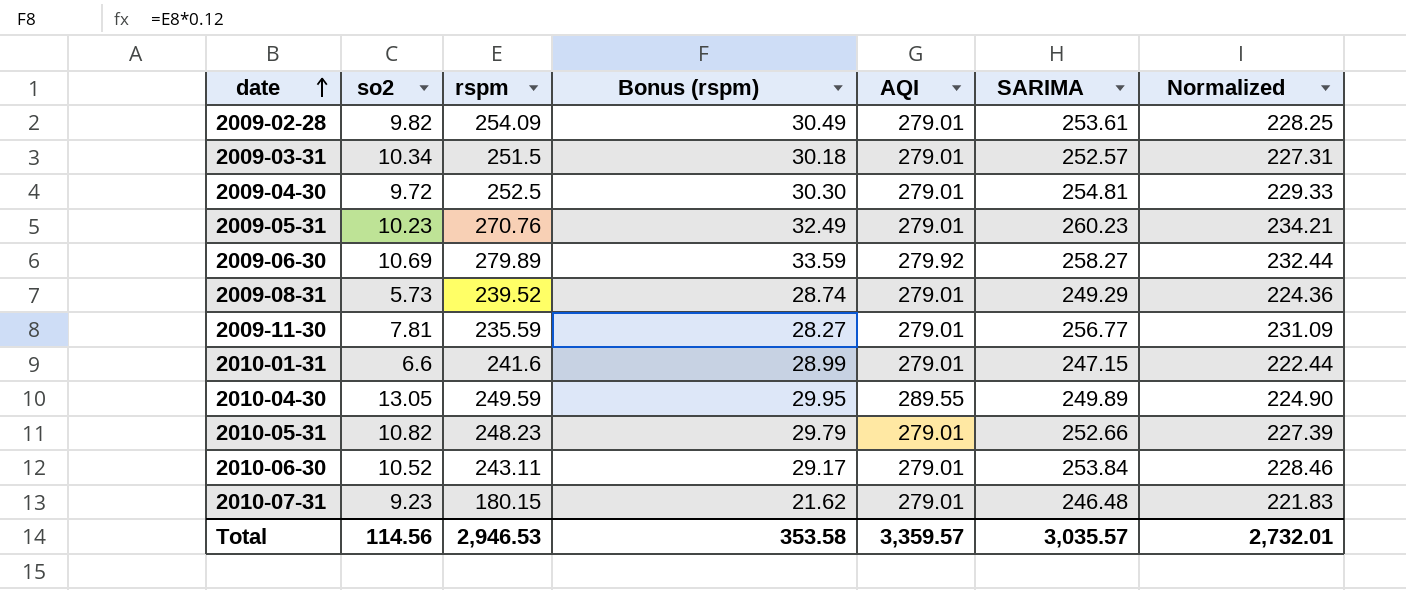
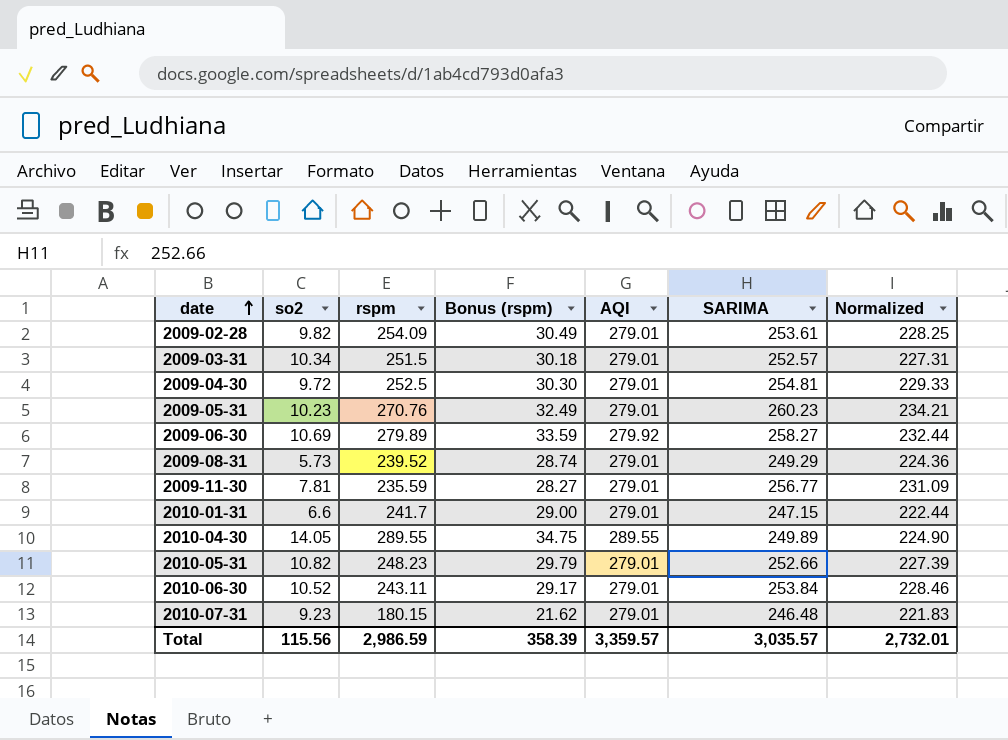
2010-01-31 | rspm: 241.6 -> 241.7
2010-01-31 | Bonus (rspm): 28.99 -> 29.00
2010-04-30 | so2: 13.05 -> 14.05
2010-04-30 | rspm: 249.59 -> 289.55
2010-04-30 | Bonus (rspm): 29.95 -> 34.75
Total | so2: 114.56 -> 115.56
Total | rspm: 2,946.53 -> 2,986.59
Total | Bonus (rspm): 353.58 -> 358.39

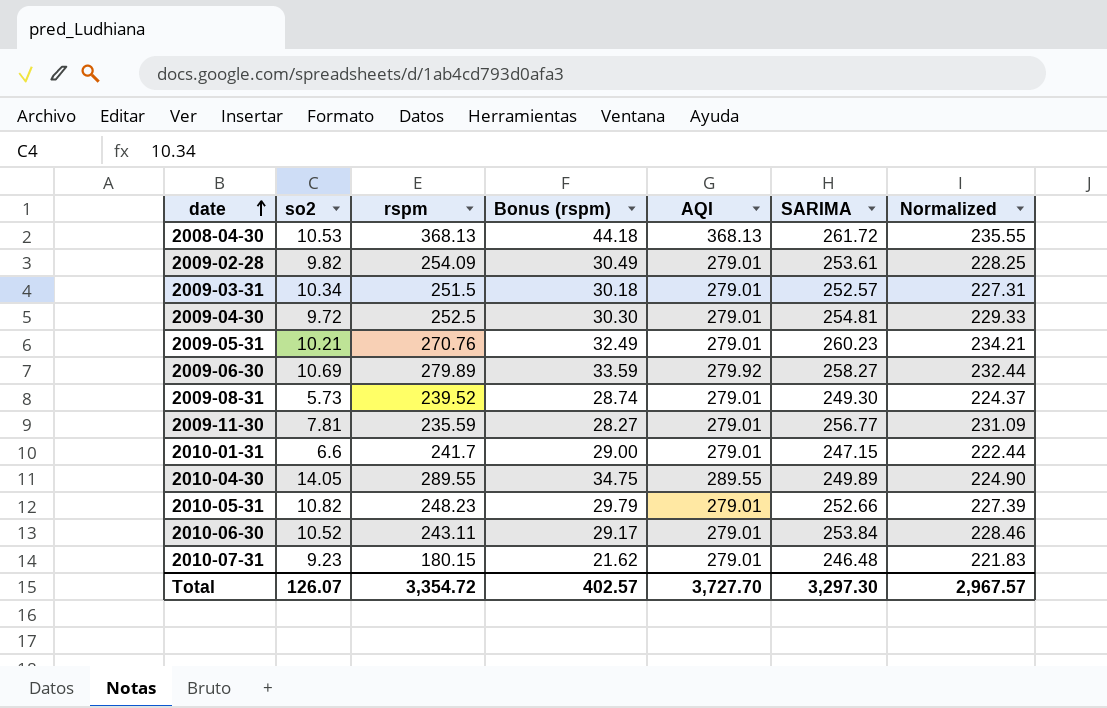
row 2008-04-30: none -> 10.53 | 368.13 | 44.18 | 368.13 | 261.72 | 235.55
2009-05-31 | so2: 10.23 -> 10.21
2009-08-31 | SARIMA: 249.29 -> 249.30
2009-08-31 | Normalized: 224.36 -> 224.37
Total | so2: 115.56 -> 126.07
Total | rspm: 2,986.59 -> 3,354.72
Total | Bonus (rspm): 358.39 -> 402.57
Total | AQI: 3,359.57 -> 3,727.70
Total | SARIMA: 3,035.57 -> 3,297.30
Total | Normalized: 2,732.01 -> 2,967.57

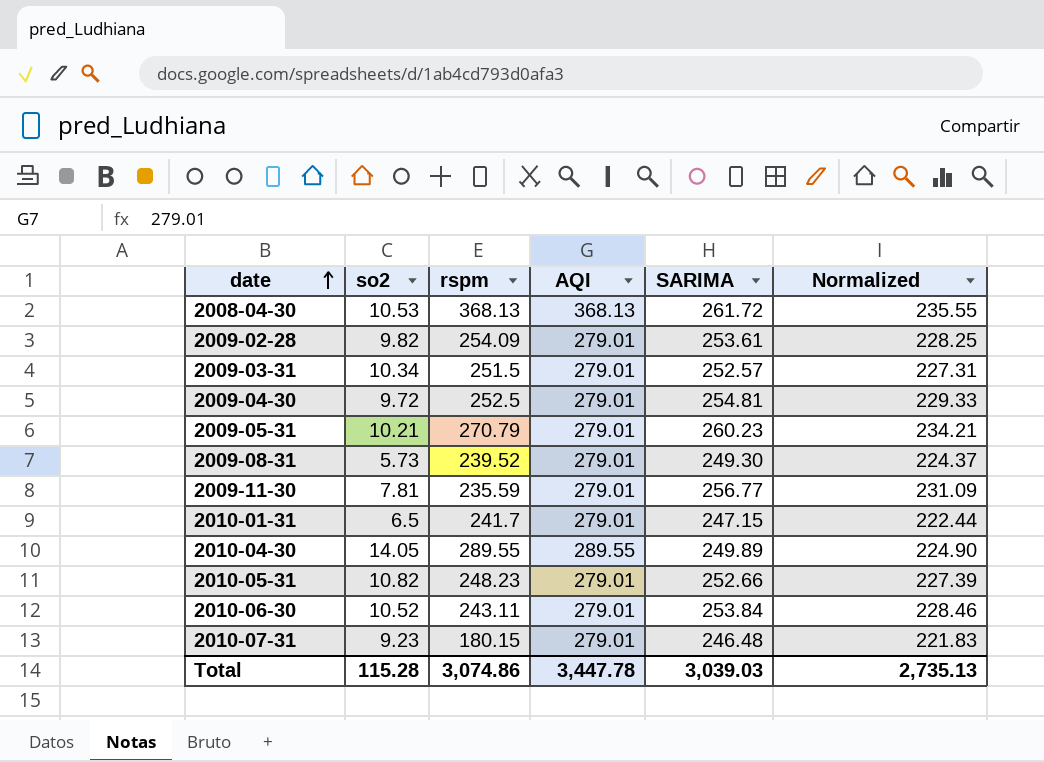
column Bonus (rspm) | formula: [rspm] * 0.12 -> none
row 2009-06-30: 10.69 | 279.89 | 33.59 | 279.92 | 258.27 | 232.44 -> none
2009-05-31 | rspm: 270.76 -> 270.79
2010-01-31 | so2: 6.6 -> 6.5
Total | so2: 126.07 -> 115.28
Total | rspm: 3,354.72 -> 3,074.86
Total | AQI: 3,727.70 -> 3,447.78
Total | SARIMA: 3,297.30 -> 3,039.03
Total | Normalized: 2,967.57 -> 2,735.13

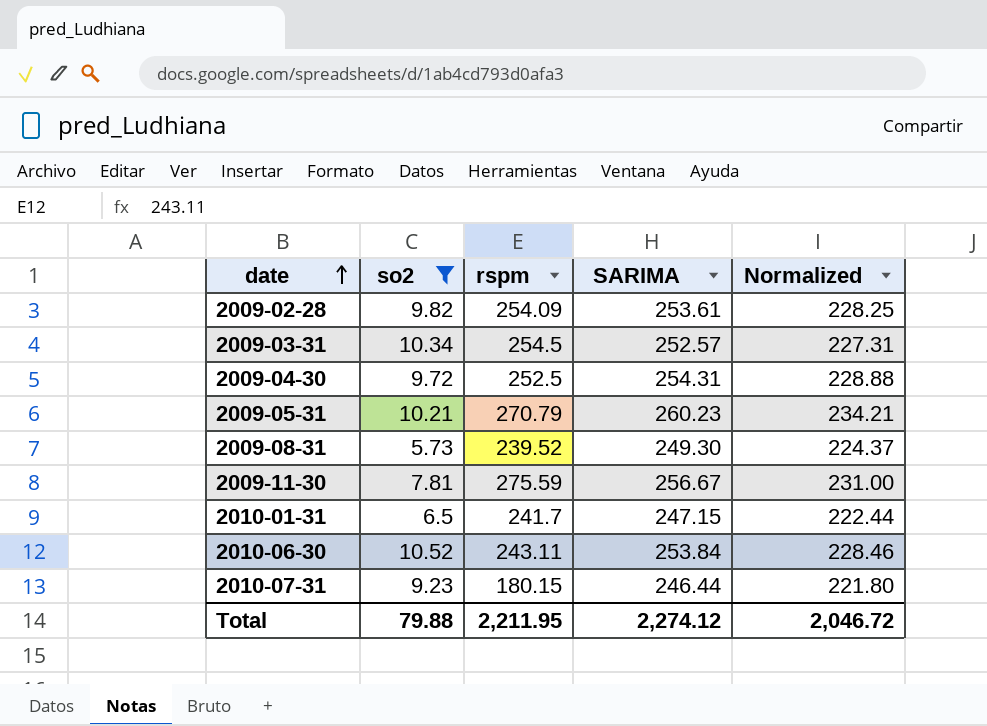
filter: none -> so2 <= 10.52
column AQI | position: 4 -> none
2009-03-31 | rspm: 251.5 -> 254.5
2009-04-30 | SARIMA: 254.81 -> 254.31
2009-04-30 | Normalized: 229.33 -> 228.88
2009-11-30 | rspm: 235.59 -> 275.59
2009-11-30 | SARIMA: 256.77 -> 256.67
2009-11-30 | Normalized: 231.09 -> 231.00
2010-07-31 | SARIMA: 246.48 -> 246.44
2010-07-31 | Normalized: 221.83 -> 221.80
Total | so2: 115.28 -> 79.88
Total | rspm: 3,074.86 -> 2,211.95
Total | SARIMA: 3,039.03 -> 2,274.12
Total | Normalized: 2,735.13 -> 2,046.72

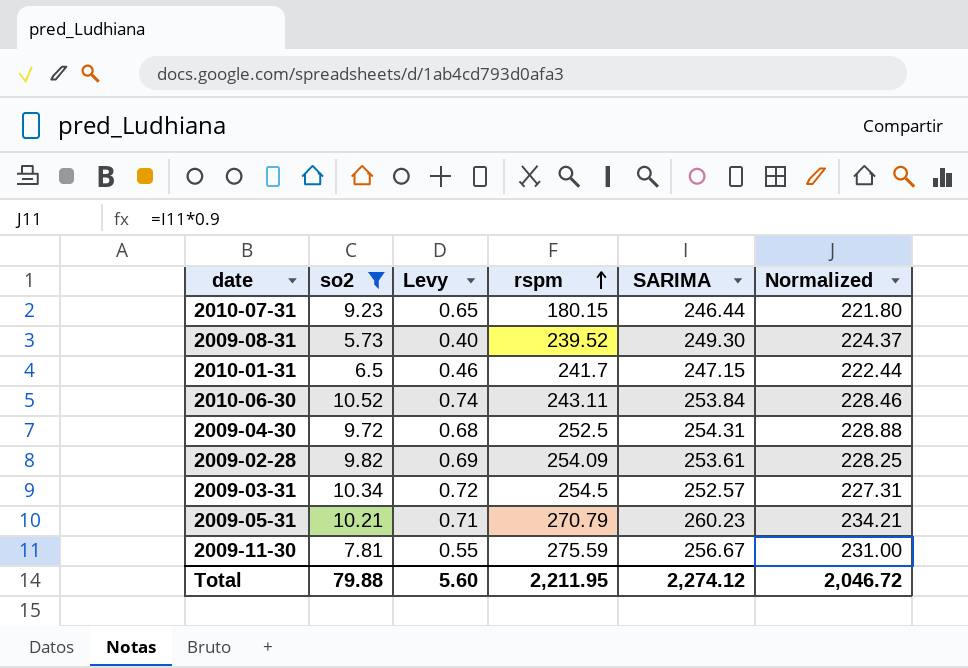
row order: date ascending -> rspm ascending
column Levy | formula: none -> [so2] * 0.07

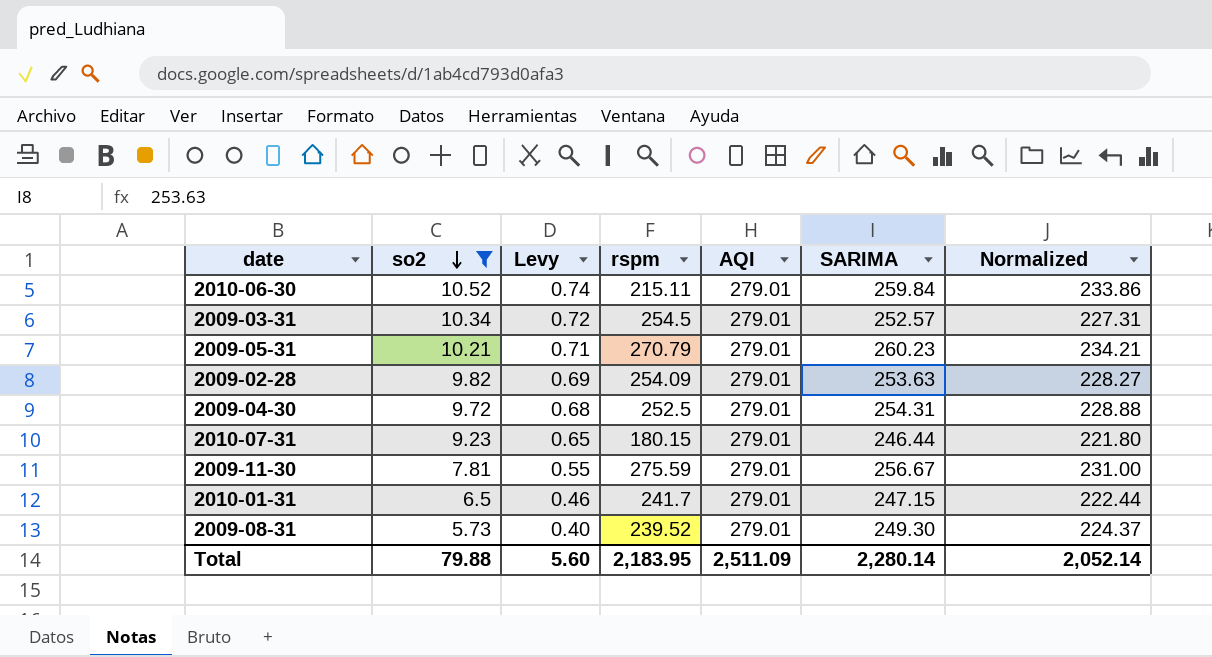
row order: rspm ascending -> so2 descending
column AQI | position: none -> 5
2010-06-30 | rspm: 243.11 -> 215.11
2010-06-30 | SARIMA: 253.84 -> 259.84
2010-06-30 | Normalized: 228.46 -> 233.86
2009-02-28 | SARIMA: 253.61 -> 253.63
2009-02-28 | Normalized: 228.25 -> 228.27
Total | rspm: 2,211.95 -> 2,183.95
Total | SARIMA: 2,274.12 -> 2,280.14
Total | Normalized: 2,046.72 -> 2,052.14

